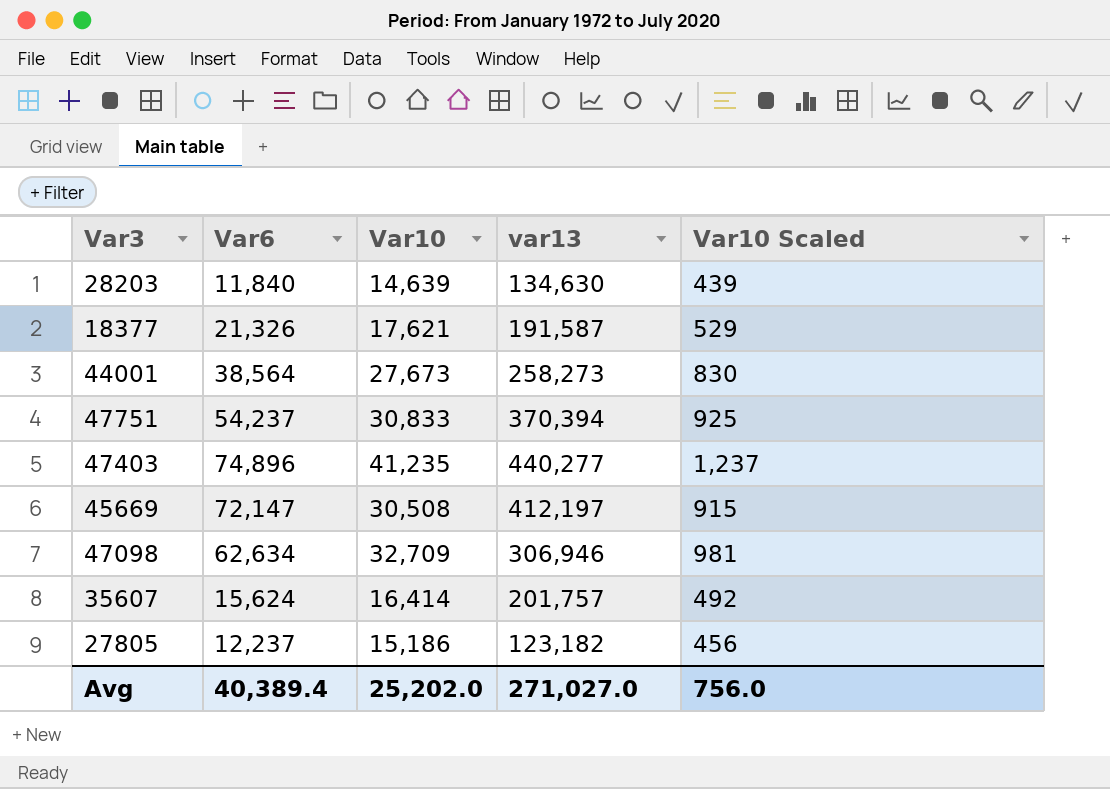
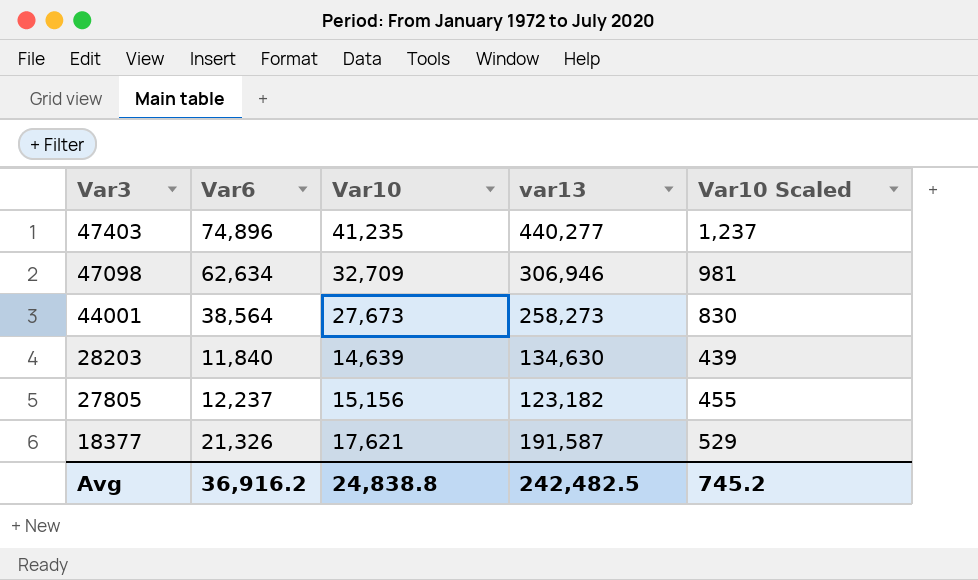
row order: none -> Var3 descending
row 47751: 54,237 | 30,833 | 370,394 | 925 -> none
row 45669: 72,147 | 30,508 | 412,197 | 915 -> none
row 35607: 15,624 | 16,414 | 201,757 | 492 -> none
27805 | Var10: 15,186 -> 15,156
27805 | Var10 Scaled: 456 -> 455
Avg | Var6: 40,389.4 -> 36,916.2
Avg | Var10: 25,202.0 -> 24,838.8
Avg | var13: 271,027.0 -> 242,482.5
Avg | Var10 Scaled: 756.0 -> 745.2

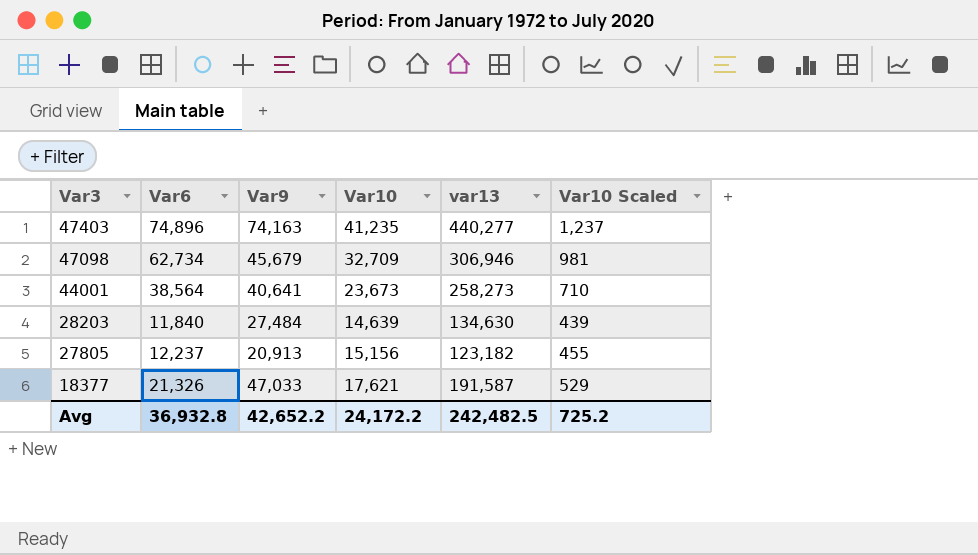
column Var9 | position: none -> 3
47098 | Var6: 62,634 -> 62,734
44001 | Var10: 27,673 -> 23,673
44001 | Var10 Scaled: 830 -> 710
Avg | Var6: 36,916.2 -> 36,932.8
Avg | Var10: 24,838.8 -> 24,172.2
Avg | Var10 Scaled: 745.2 -> 725.2

